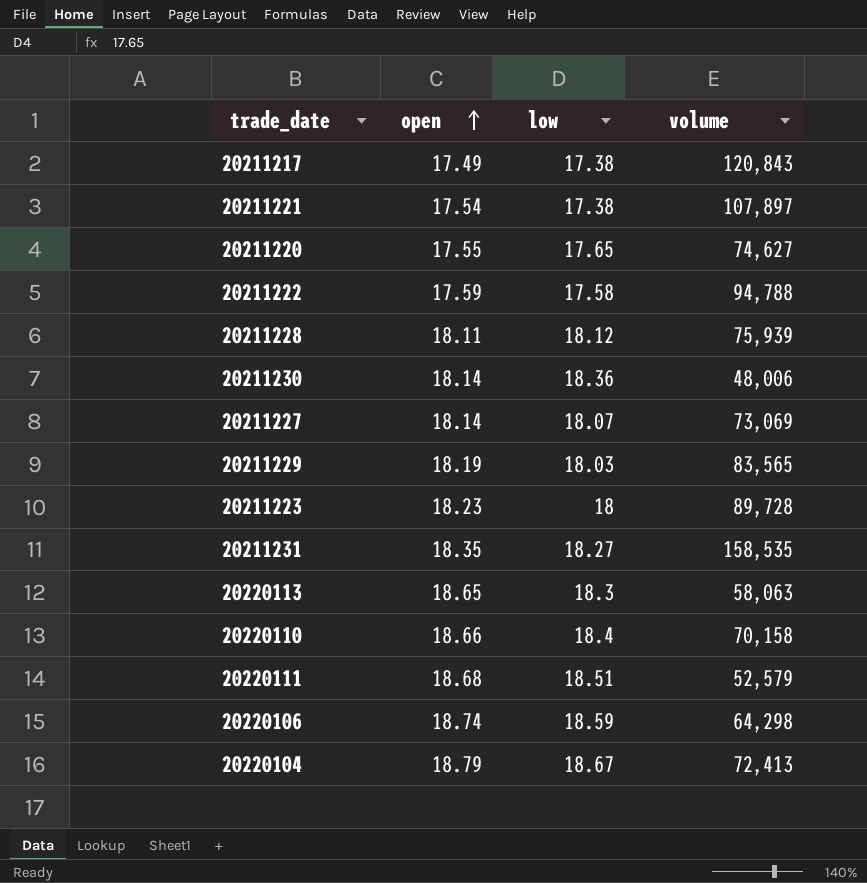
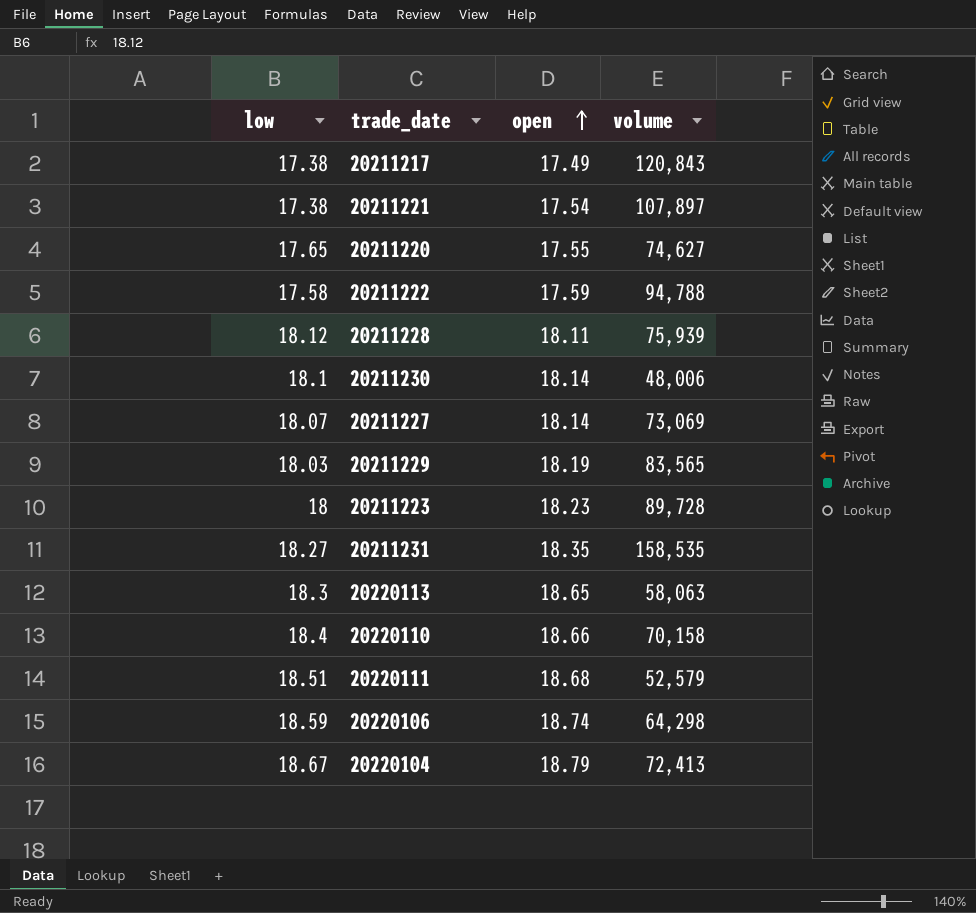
column low | position: 3 -> 1
20211230 | low: 18.36 -> 18.1

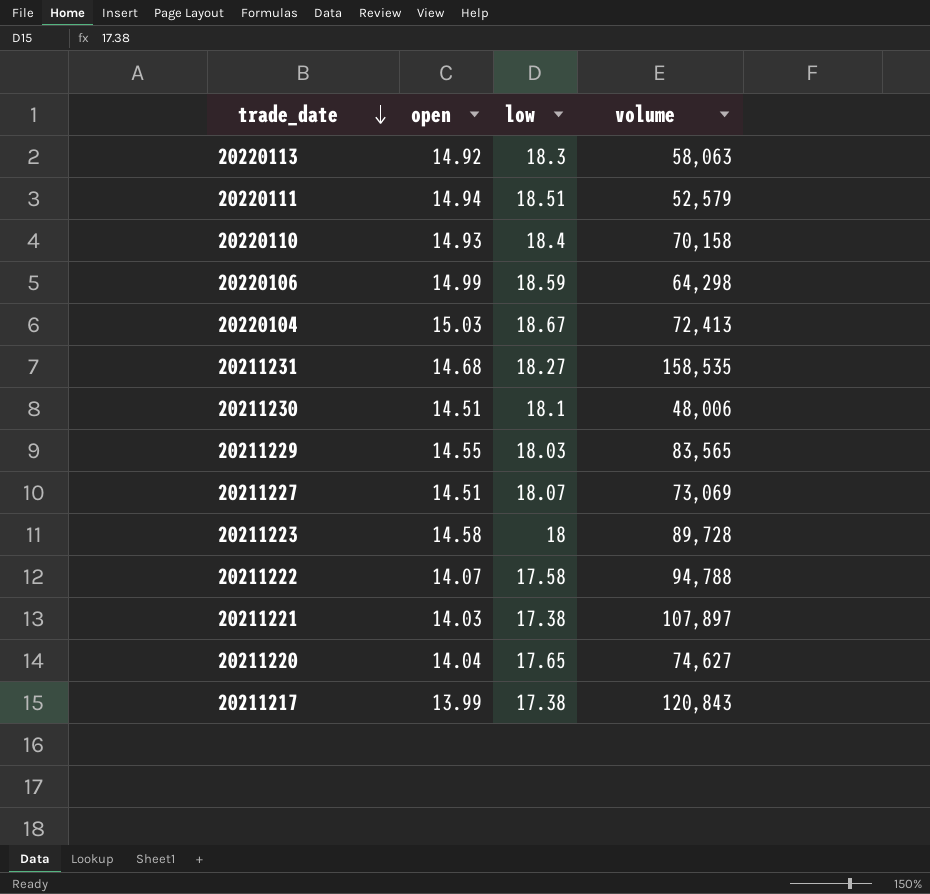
row order: open ascending -> trade_date descending
column low | position: 1 -> 3
row 20211228: 18.12 | 18.11 | 75,939 -> none
20220113 | open: 18.65 -> 14.92
20220111 | open: 18.68 -> 14.94
20220110 | open: 18.66 -> 14.93
20220106 | open: 18.74 -> 14.99
20220104 | open: 18.79 -> 15.03
20211231 | open: 18.35 -> 14.68
20211230 | open: 18.14 -> 14.51
20211229 | open: 18.19 -> 14.55
20211227 | open: 18.14 -> 14.51
20211223 | open: 18.23 -> 14.58
20211222 | open: 17.59 -> 14.07
20211221 | open: 17.54 -> 14.03
20211220 | open: 17.55 -> 14.04
20211217 | open: 17.49 -> 13.99

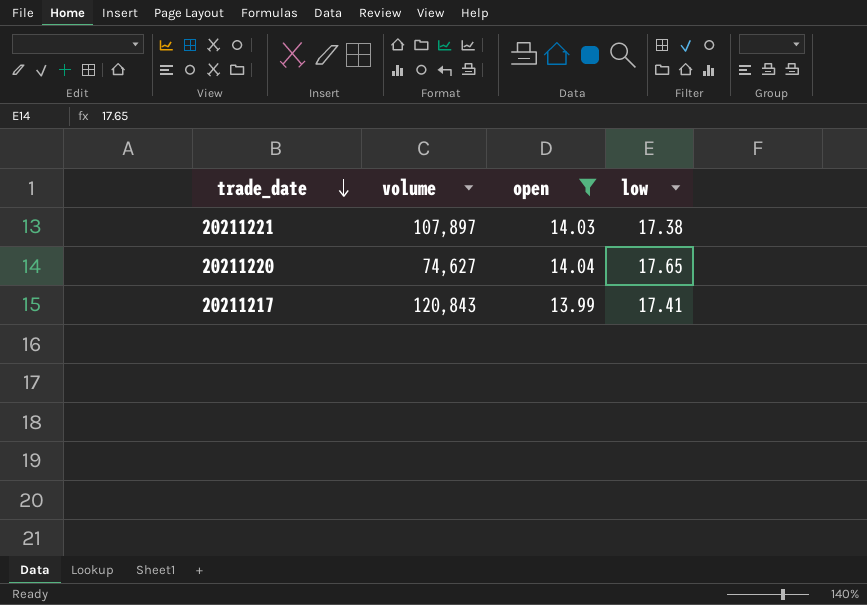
filter: none -> open <= 14.04
column volume | position: 4 -> 2
20211217 | low: 17.38 -> 17.41

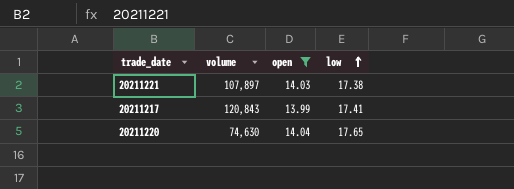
row order: trade_date descending -> low ascending
20211220 | volume: 74,627 -> 74,630

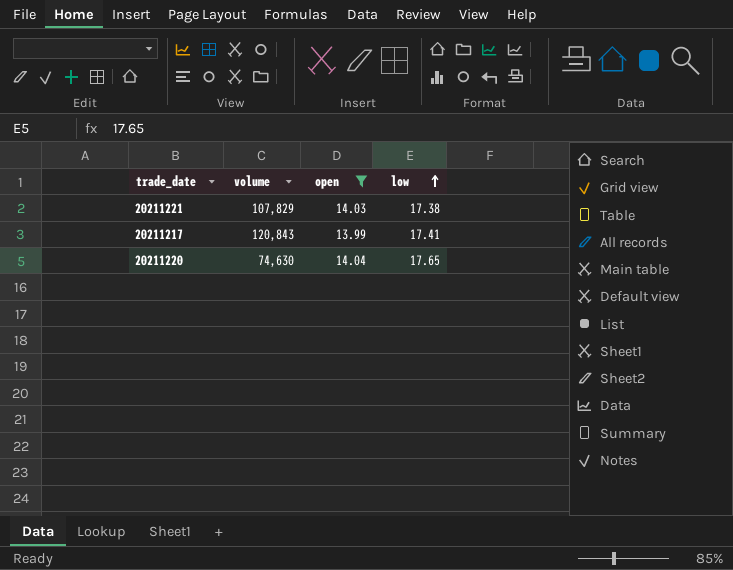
20211221 | volume: 107,897 -> 107,829

